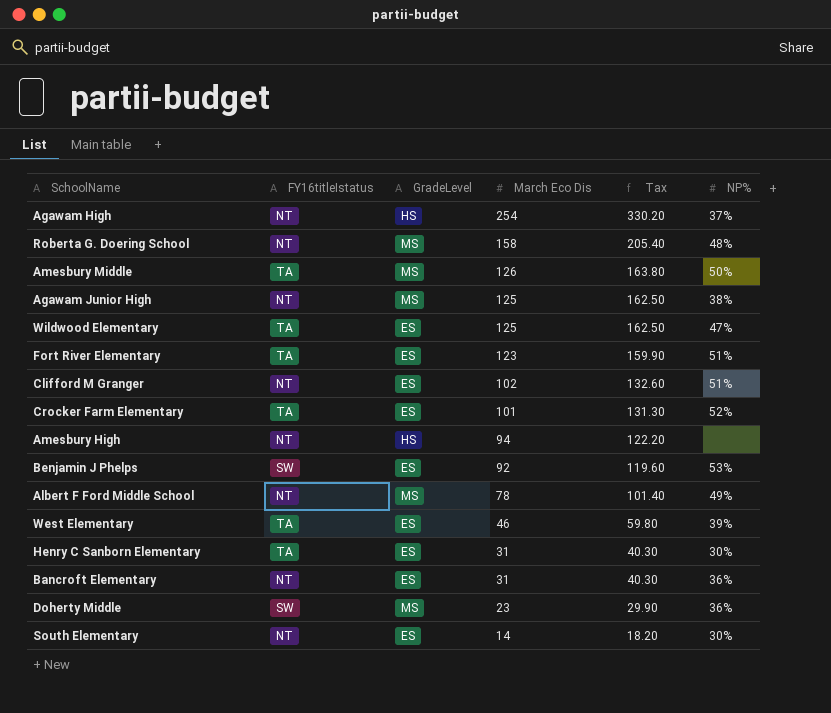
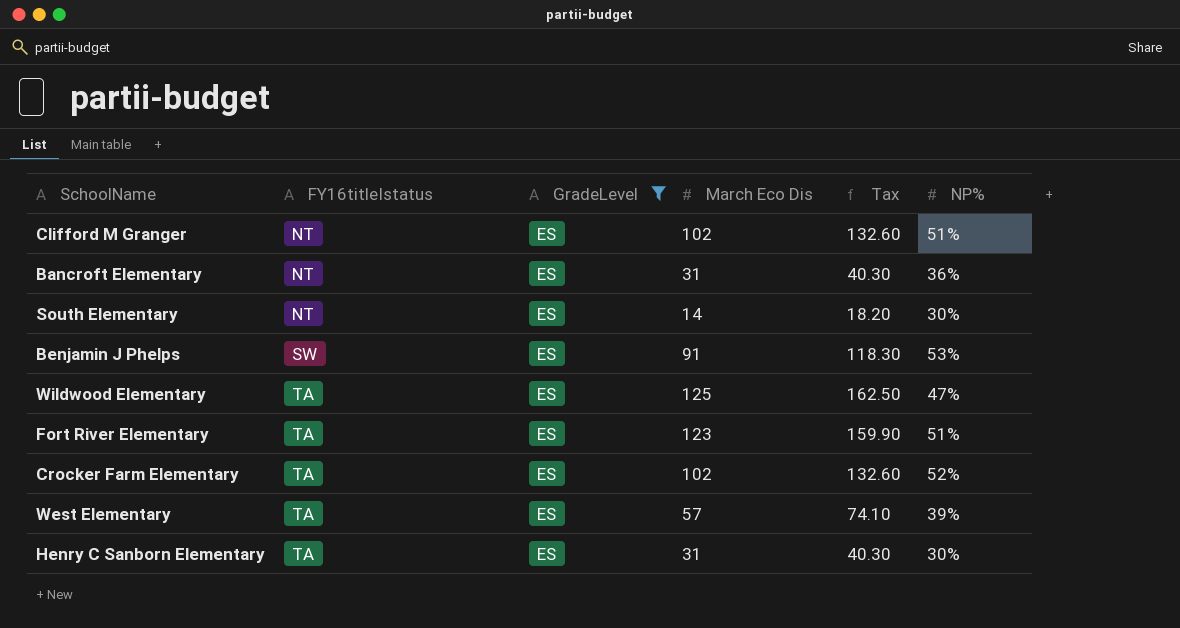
filter: none -> GradeLevel = ES
row order: March Eco Dis descending -> FY16titleIstatus ascending
Benjamin J Phelps | March Eco Dis: 92 -> 91
Benjamin J Phelps | Tax: 119.60 -> 118.30
Crocker Farm Elementary | March Eco Dis: 101 -> 102
Crocker Farm Elementary | Tax: 131.30 -> 132.60
West Elementary | March Eco Dis: 46 -> 57
West Elementary | Tax: 59.80 -> 74.10

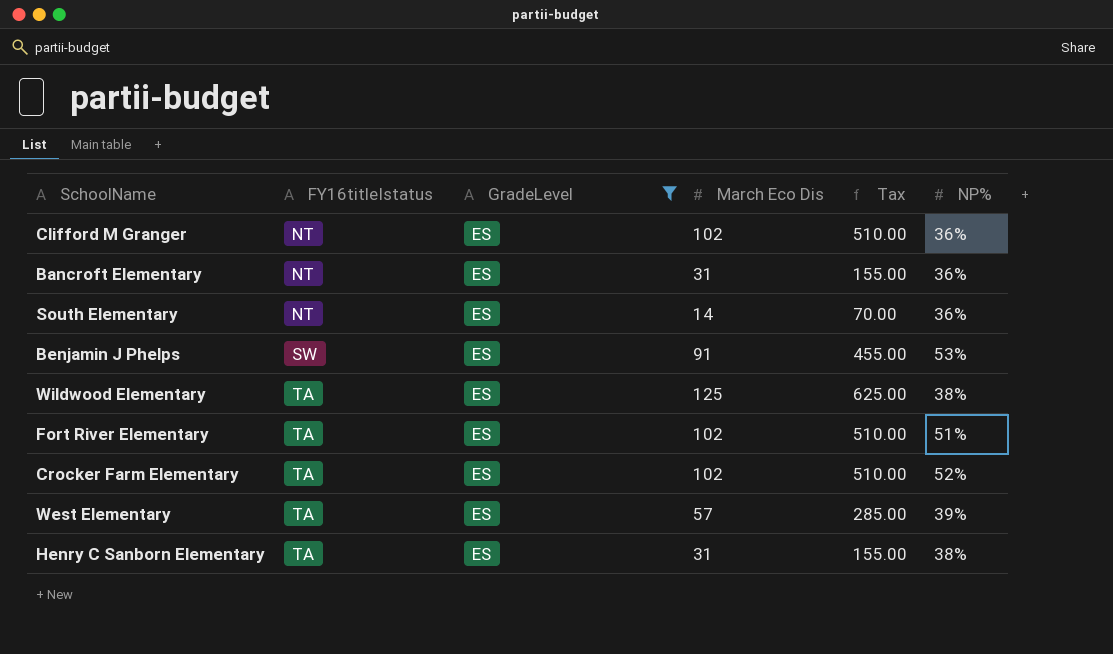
column Tax | formula: [March Eco Dis] * 1.3 -> [March Eco Dis] * 5
Clifford M Granger | NP%: 51% -> 36%
South Elementary | NP%: 30% -> 36%
Wildwood Elementary | NP%: 47% -> 38%
Fort River Elementary | March Eco Dis: 123 -> 102
Henry C Sanborn Elementary | NP%: 30% -> 38%

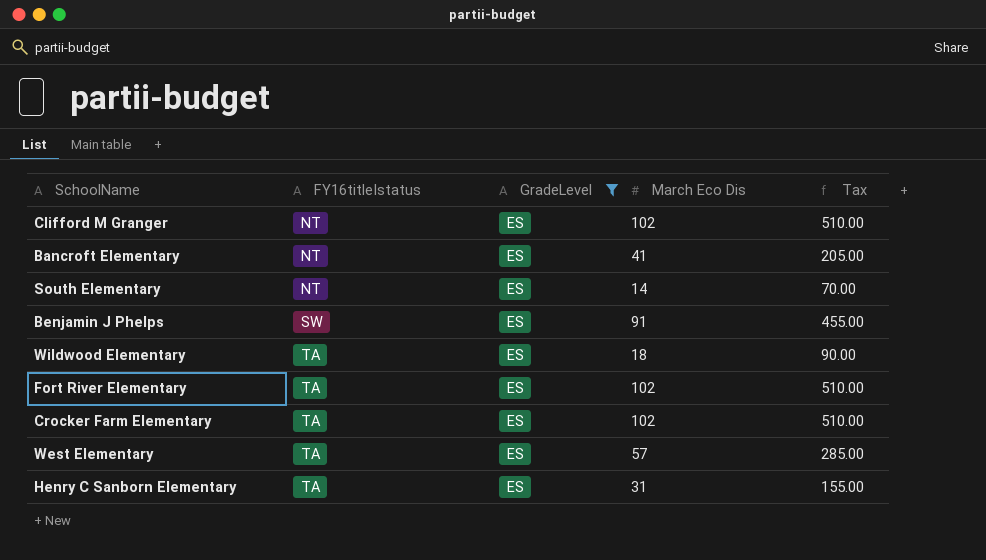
column NP% | position: 6 -> none
Bancroft Elementary | March Eco Dis: 31 -> 41
Bancroft Elementary | Tax: 155.00 -> 205.00
Wildwood Elementary | March Eco Dis: 125 -> 18
Wildwood Elementary | Tax: 625.00 -> 90.00

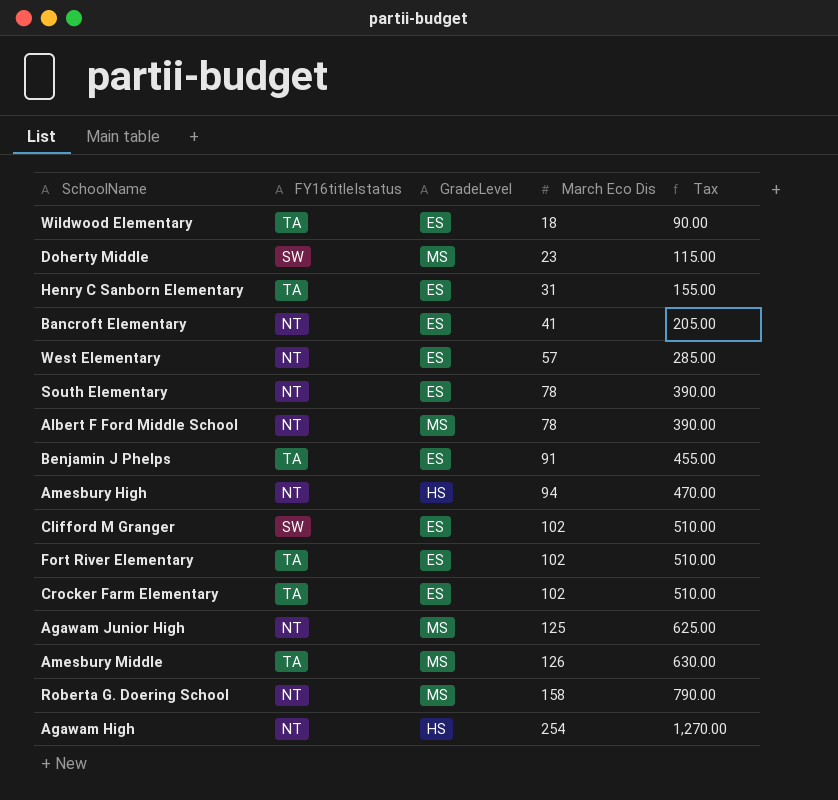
filter: GradeLevel = ES -> none
row order: FY16titleIstatus ascending -> March Eco Dis ascending
West Elementary | FY16titleIstatus: TA -> NT
South Elementary | March Eco Dis: 14 -> 78
South Elementary | Tax: 70.00 -> 390.00
Benjamin J Phelps | FY16titleIstatus: SW -> TA
Clifford M Granger | FY16titleIstatus: NT -> SW

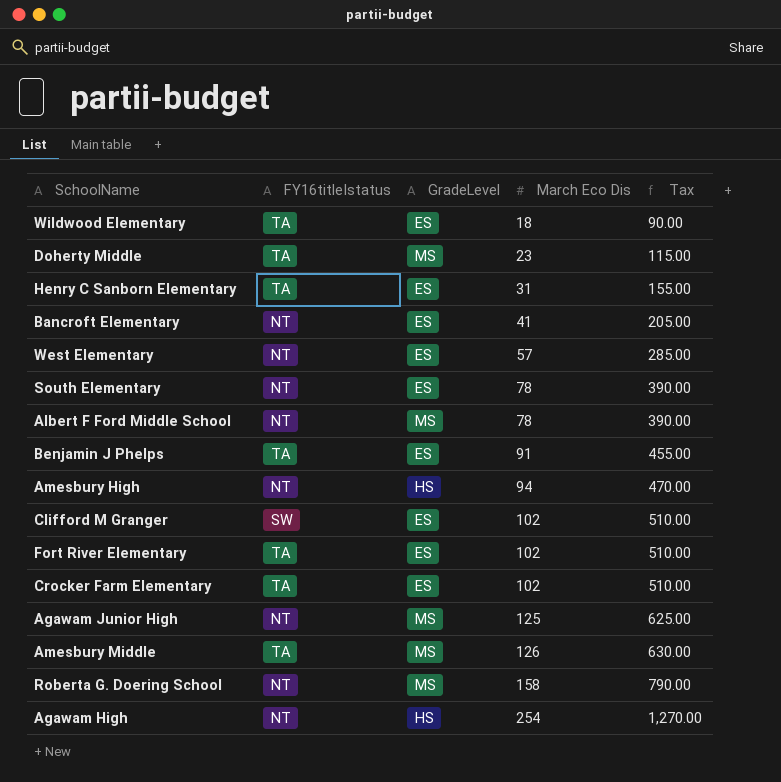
Doherty Middle | FY16titleIstatus: SW -> TA

